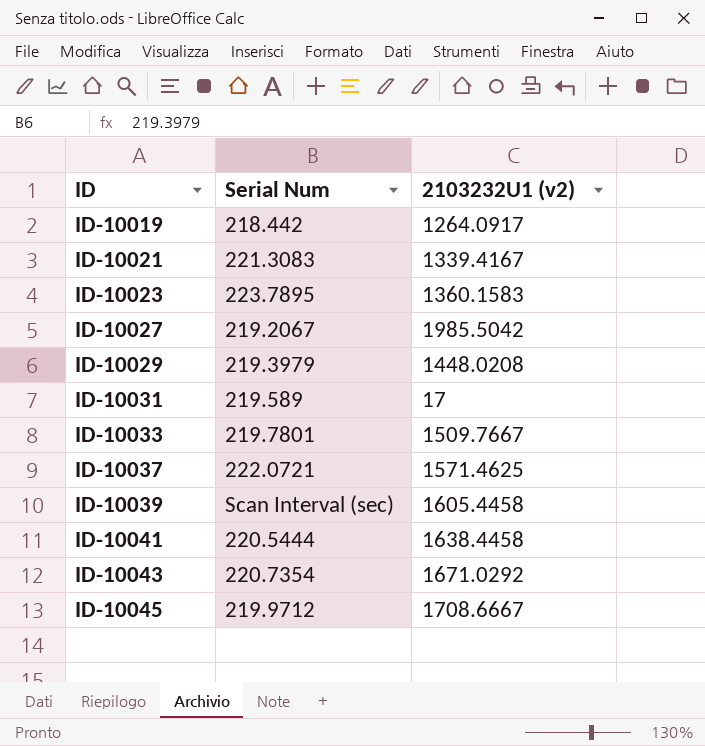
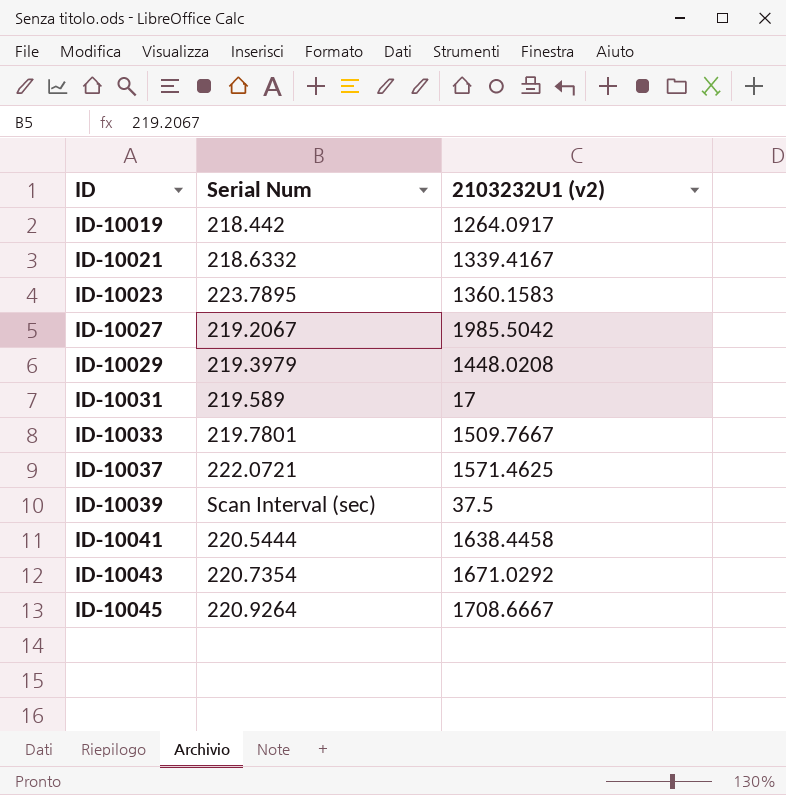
ID-10021 | Serial Num: 221.3083 -> 218.6332
ID-10039 | 2103232U1 (v2): 1605.4458 -> 37.5
ID-10045 | Serial Num: 219.9712 -> 220.9264

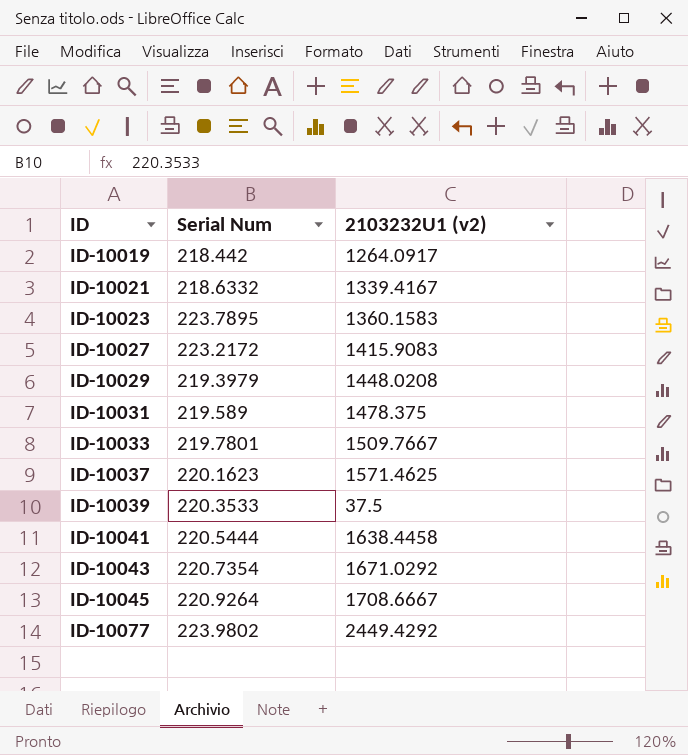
ID-10027 | Serial Num: 219.2067 -> 223.2172
ID-10027 | 2103232U1 (v2): 1985.5042 -> 1415.9083
ID-10031 | 2103232U1 (v2): 17 -> 1478.375
ID-10037 | Serial Num: 222.0721 -> 220.1623
ID-10039 | Serial Num: Scan Interval (sec) -> 220.3533
row ID-10077: none -> 223.9802 | 2449.4292

